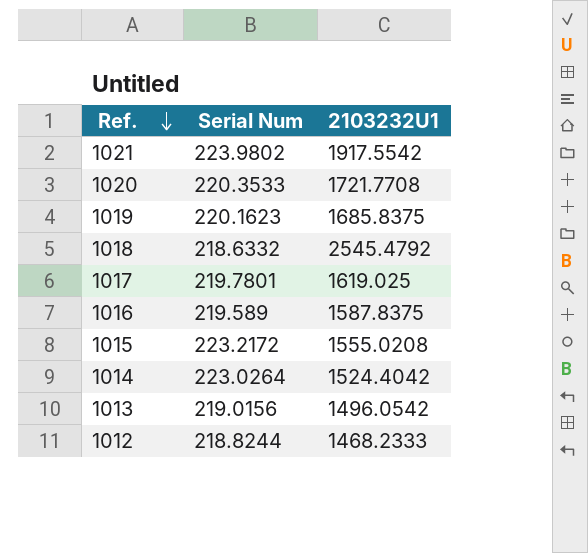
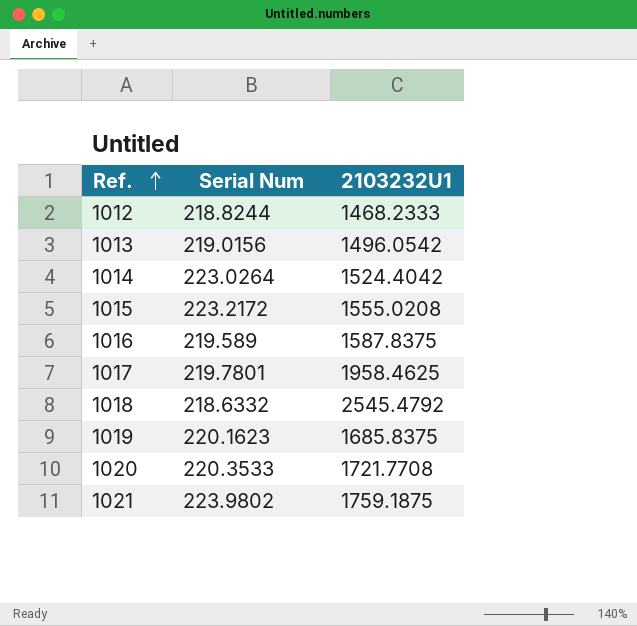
row order: Ref. descending -> Ref. ascending
1017 | 2103232U1: 1619.025 -> 1958.4625
1021 | 2103232U1: 1917.5542 -> 1759.1875

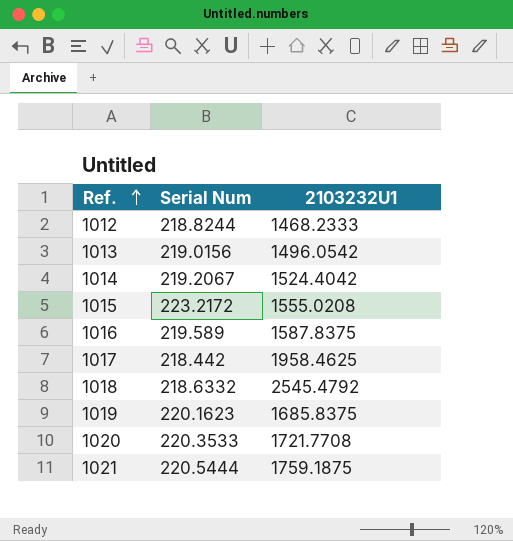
1014 | Serial Num: 223.0264 -> 219.2067
1017 | Serial Num: 219.7801 -> 218.442
1021 | Serial Num: 223.9802 -> 220.5444

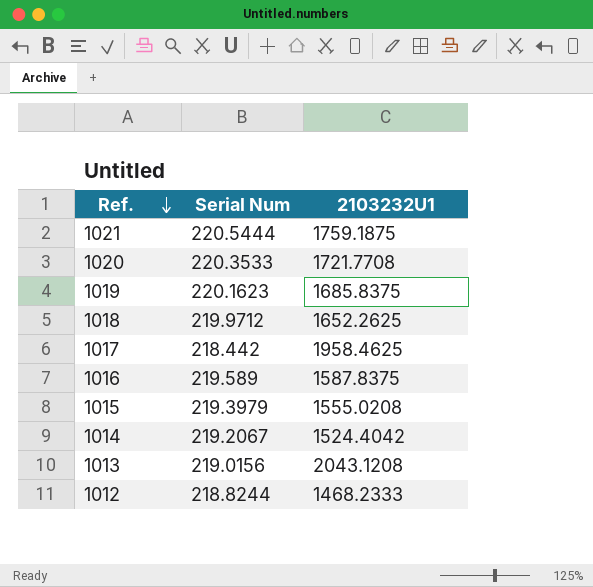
row order: Ref. ascending -> Ref. descending
1018 | Serial Num: 218.6332 -> 219.9712
1018 | 2103232U1: 2545.4792 -> 1652.2625
1015 | Serial Num: 223.2172 -> 219.3979
1013 | 2103232U1: 1496.0542 -> 2043.1208

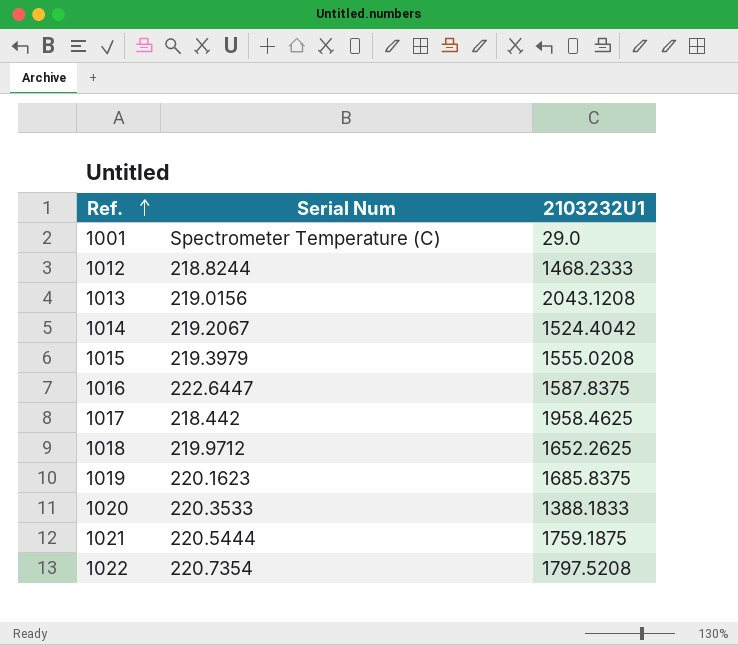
row order: Ref. descending -> Ref. ascending
row 1001: none -> Spectrometer Temperature (C) | 29.0
1016 | Serial Num: 219.589 -> 222.6447
1020 | 2103232U1: 1721.7708 -> 1388.1833
row 1022: none -> 220.7354 | 1797.5208

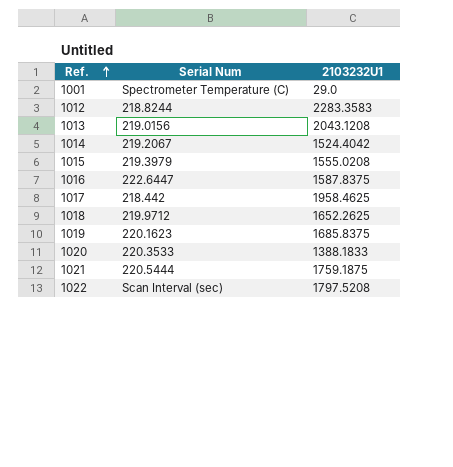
1012 | 2103232U1: 1468.2333 -> 2283.3583
1022 | Serial Num: 220.7354 -> Scan Interval (sec)

